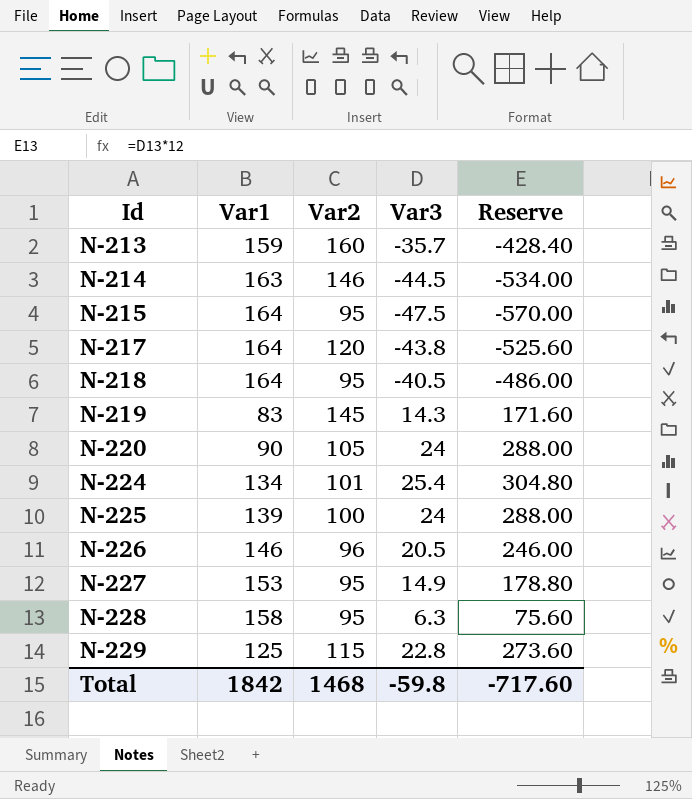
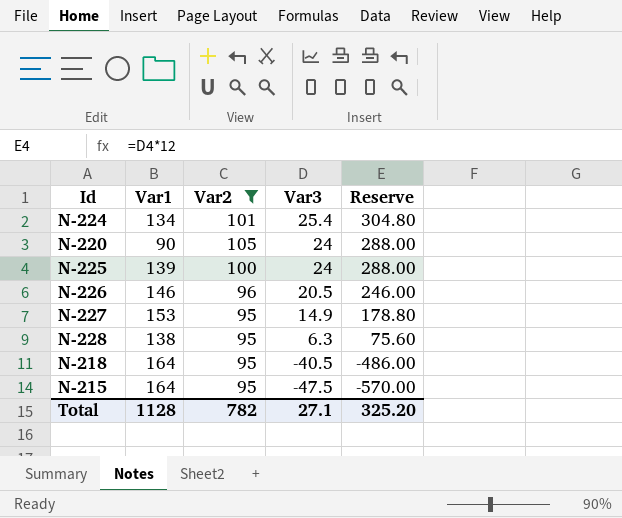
filter: none -> Var2 <= 105
row order: Id ascending -> Var3 descending
N-228 | Var1: 158 -> 138
Total | Var1: 1842 -> 1128
Total | Var2: 1468 -> 782
Total | Var3: -59.8 -> 27.1
Total | Reserve: -717.60 -> 325.20

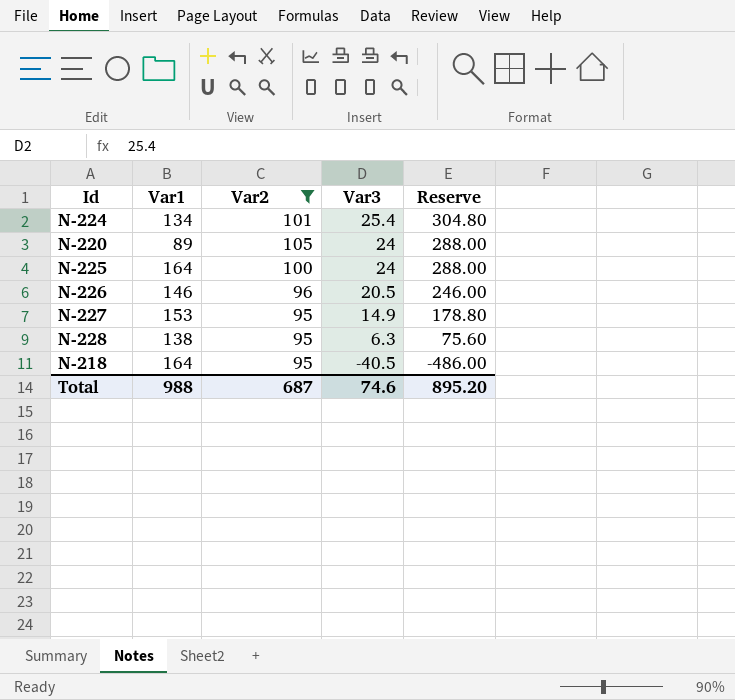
row N-215: 164 | 95 | -47.5 | -570.00 -> none
N-220 | Var1: 90 -> 89
N-225 | Var1: 139 -> 164
Total | Var1: 1128 -> 988
Total | Var2: 782 -> 687
Total | Var3: 27.1 -> 74.6
Total | Reserve: 325.20 -> 895.20

